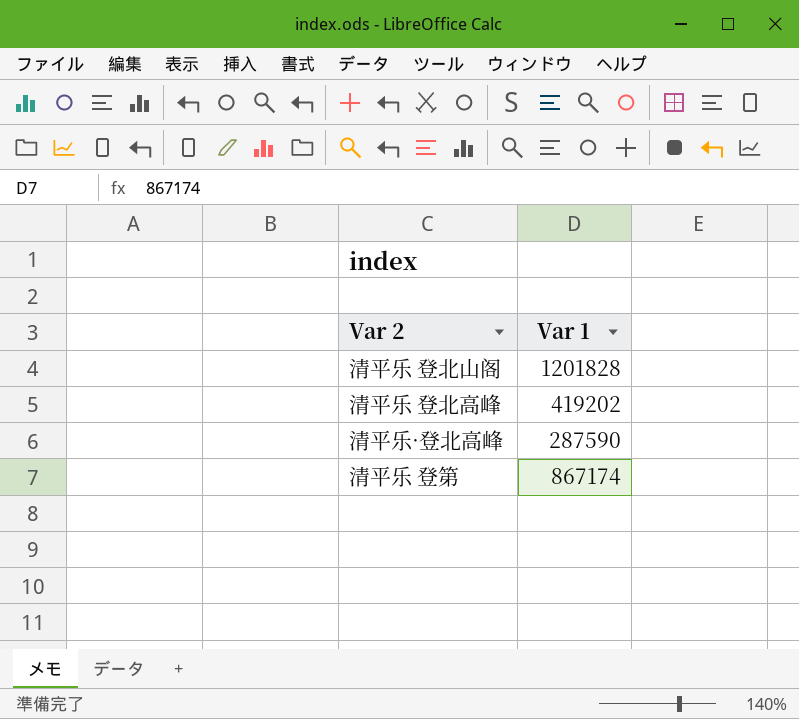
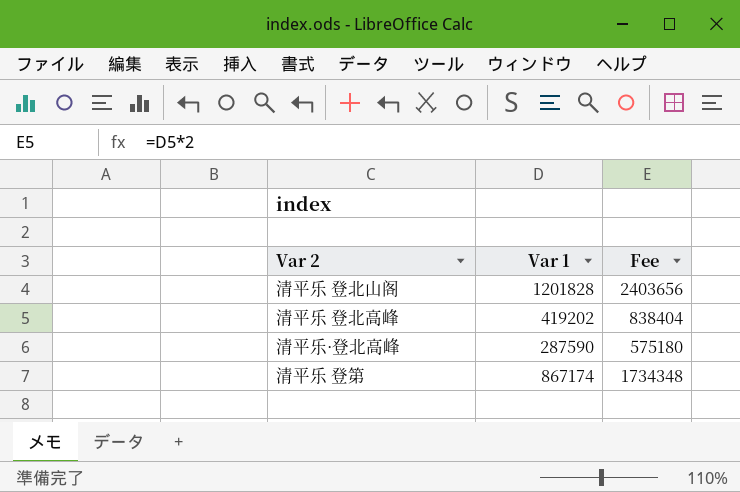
column Fee | formula: none -> [Var 1] * 2

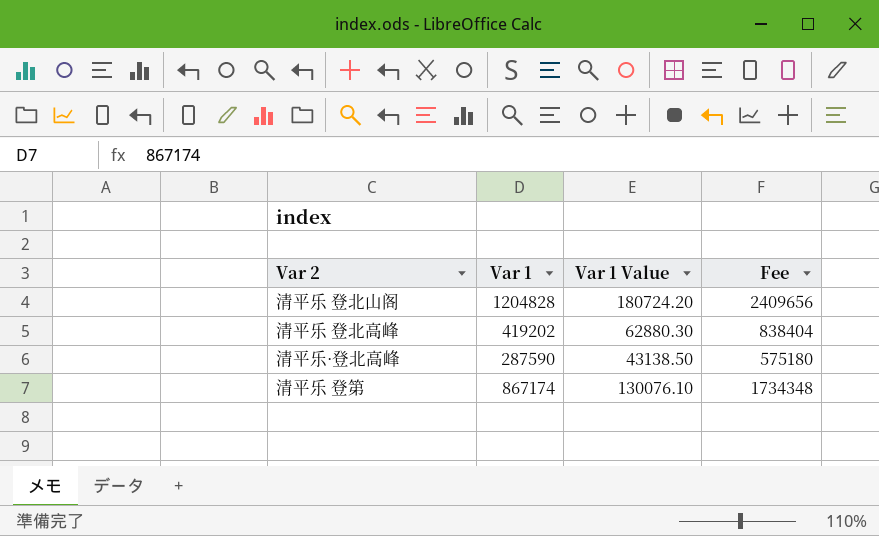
column Var 1 Value | formula: none -> [Var 1] * 0.15
清平乐 登北山阁 | Var 1: 1201828 -> 1204828
清平乐 登北山阁 | Fee: 2403656 -> 2409656

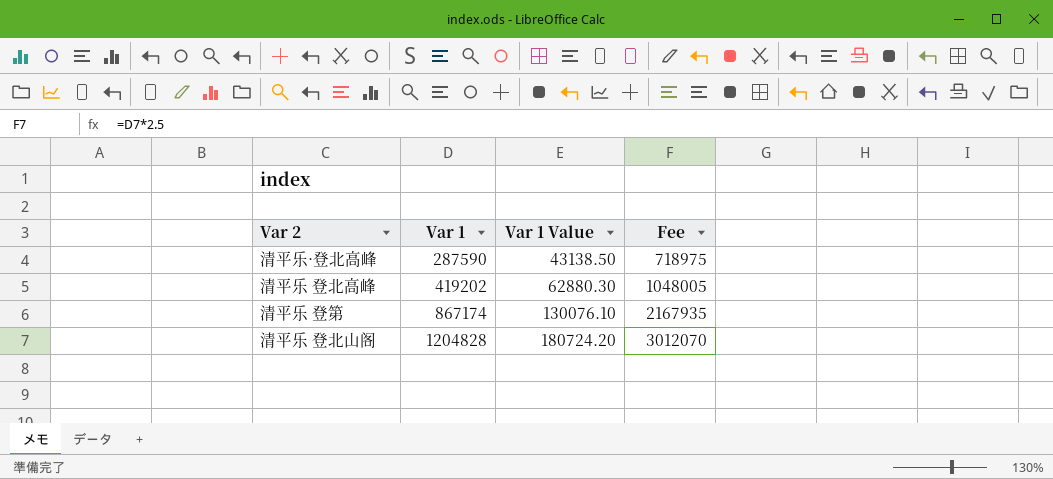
row order: none -> Var 1 ascending
column Fee | formula: [Var 1] * 2 -> [Var 1] * 2.5

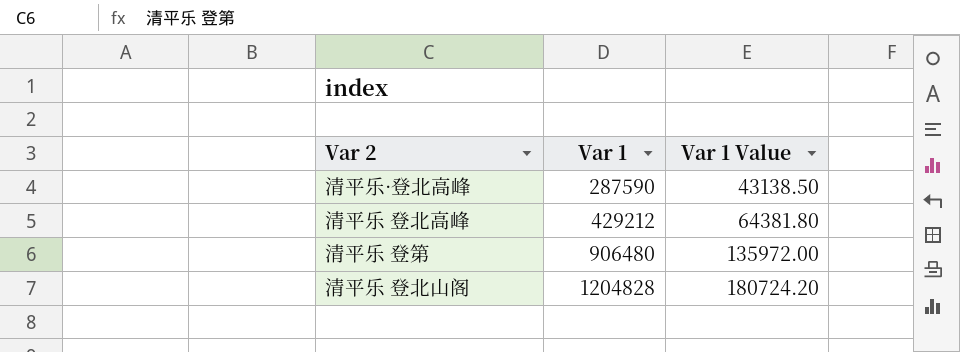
column Fee | formula: [Var 1] * 2.5 -> none
清平乐 登北高峰 | Var 1: 419202 -> 429212
清平乐 登北高峰 | Var 1 Value: 62880.30 -> 64381.80
清平乐 登第 | Var 1: 867174 -> 906480
清平乐 登第 | Var 1 Value: 130076.10 -> 135972.00

